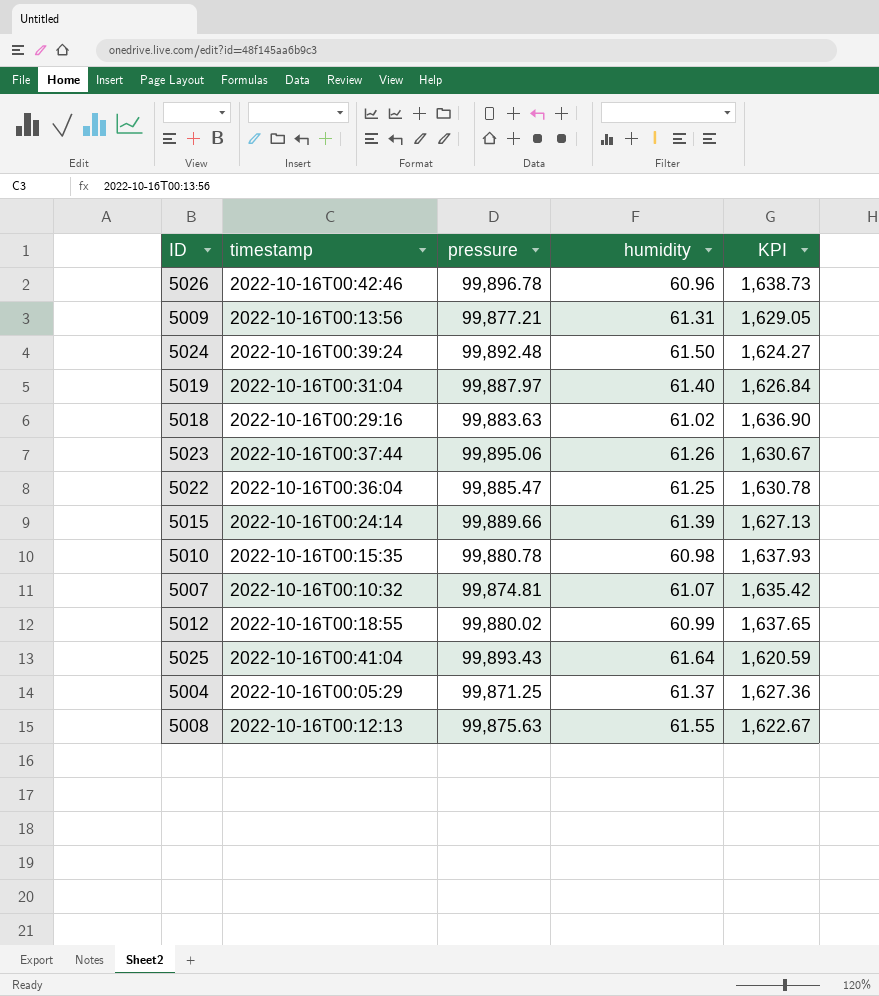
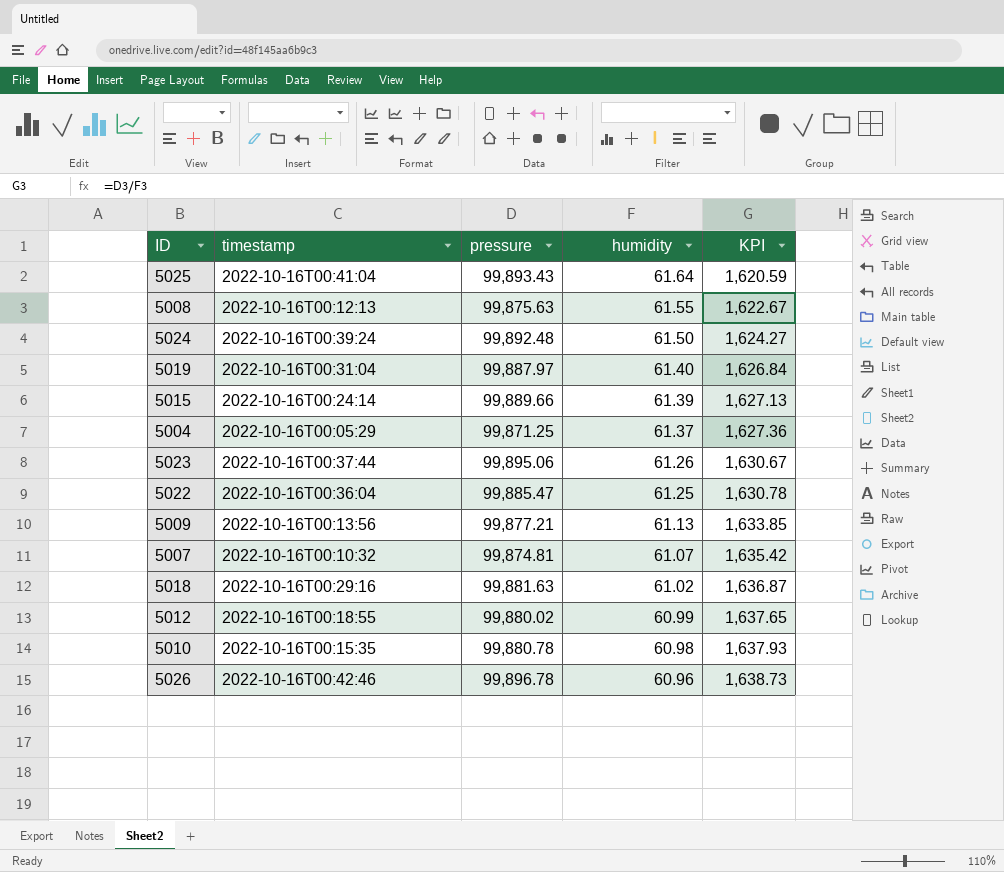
row order: none -> humidity descending
5009 | humidity: 61.31 -> 61.13
5009 | KPI: 1,629.05 -> 1,633.85
5018 | pressure: 99,883.63 -> 99,881.63
5018 | KPI: 1,636.90 -> 1,636.87

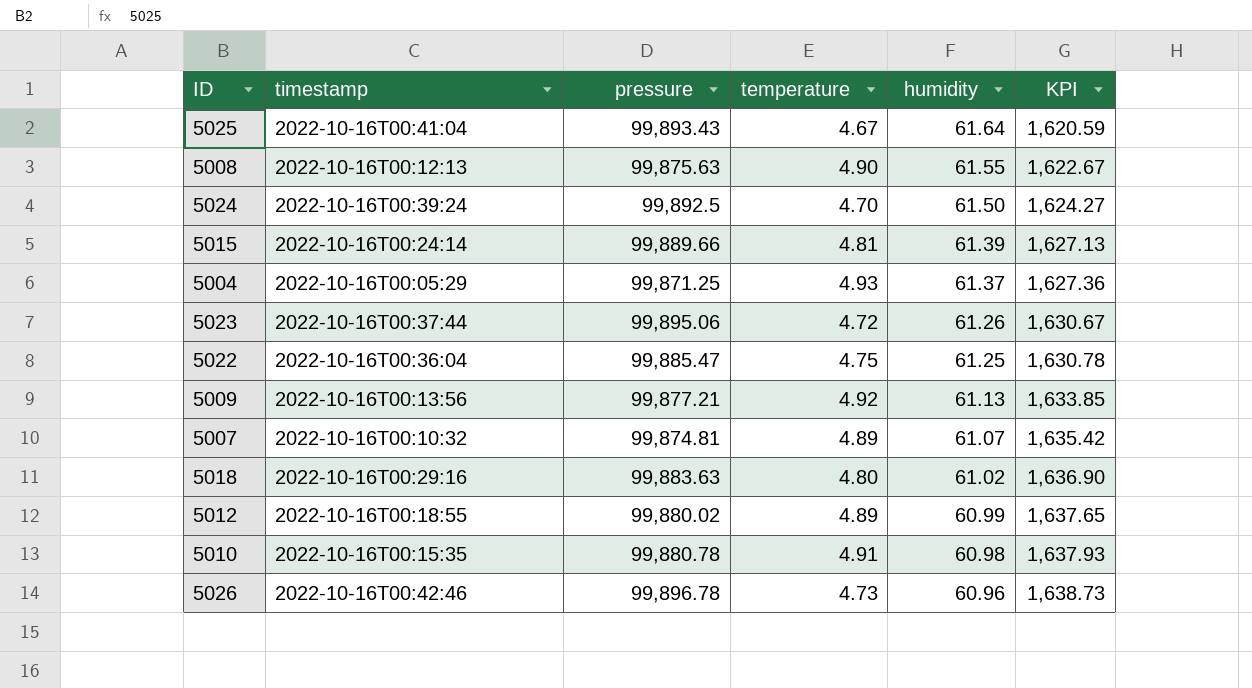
column temperature | position: none -> 4
row 5019: 2022-10-16T00:31:04 | 99,887.97 | 61.40 | 1,626.84 -> none
5024 | pressure: 99,892.48 -> 99,892.5
5018 | pressure: 99,881.63 -> 99,883.63
5018 | KPI: 1,636.87 -> 1,636.90

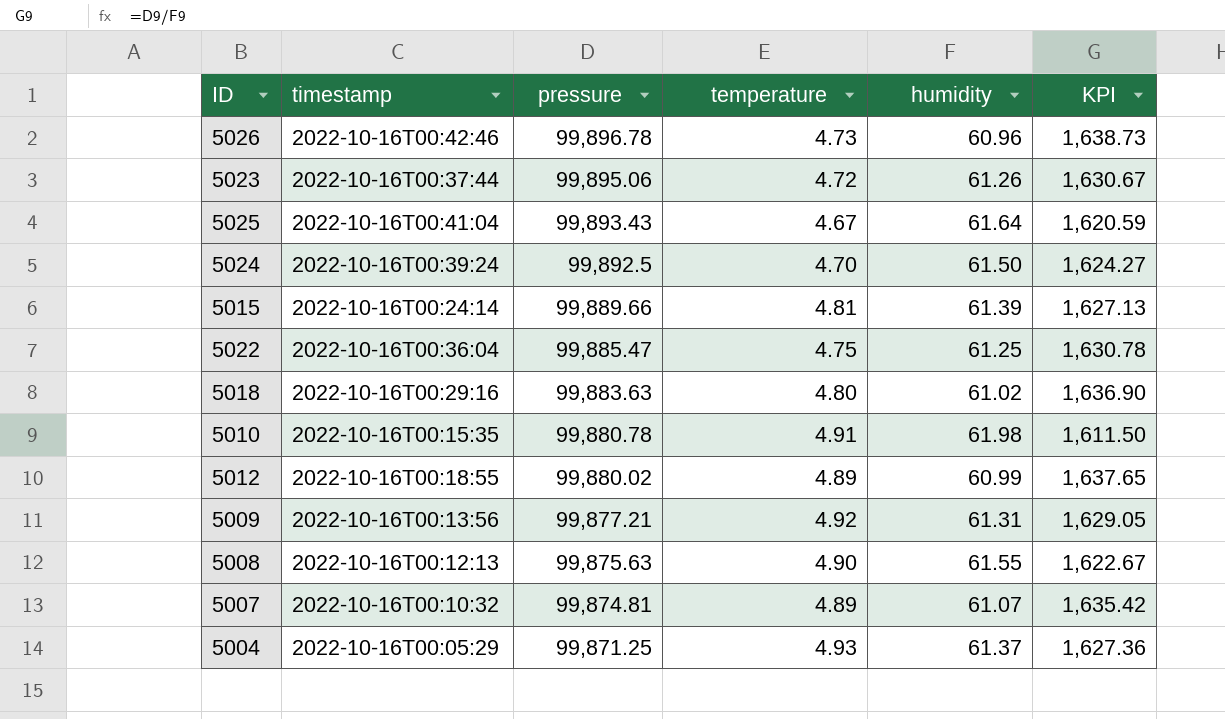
row order: humidity descending -> pressure descending
5010 | humidity: 60.98 -> 61.98
5010 | KPI: 1,637.93 -> 1,611.50
5009 | humidity: 61.13 -> 61.31
5009 | KPI: 1,633.85 -> 1,629.05

